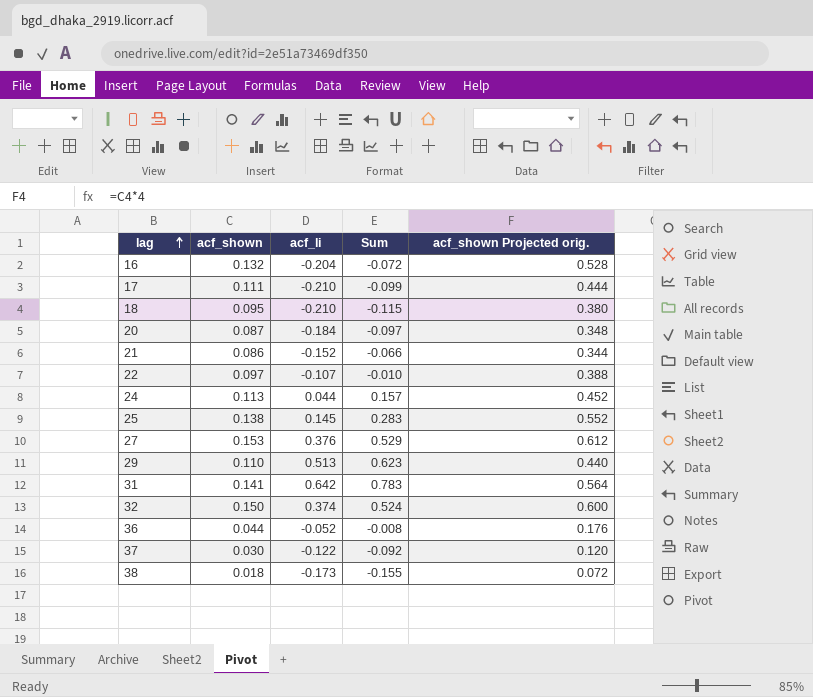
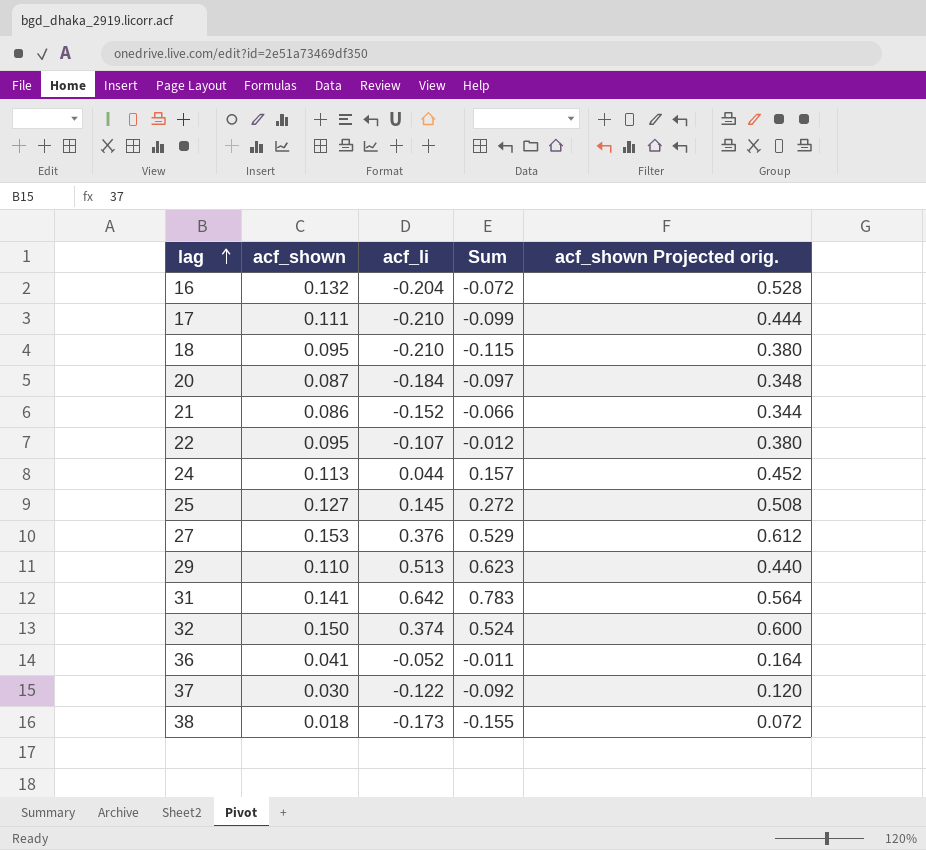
22 | acf_shown: 0.097 -> 0.095
22 | Sum: -0.010 -> -0.012
22 | acf_shown Projected orig.: 0.388 -> 0.380
25 | acf_shown: 0.138 -> 0.127
25 | Sum: 0.283 -> 0.272
25 | acf_shown Projected orig.: 0.552 -> 0.508
36 | acf_shown: 0.044 -> 0.041
36 | Sum: -0.008 -> -0.011
36 | acf_shown Projected orig.: 0.176 -> 0.164

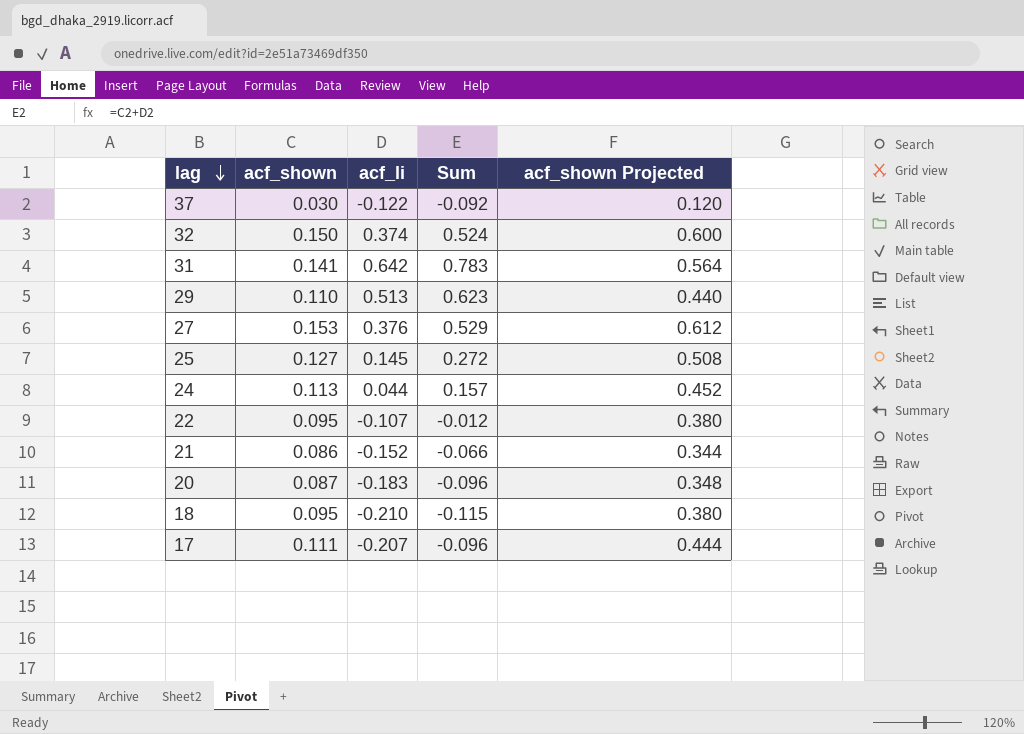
row order: lag ascending -> lag descending
column name: acf_shown Projected orig. -> acf_shown Projected
row 16: 0.132 | -0.204 | -0.072 | 0.528 -> none
row 36: 0.041 | -0.052 | -0.011 | 0.164 -> none
row 38: 0.018 | -0.173 | -0.155 | 0.072 -> none
20 | acf_li: -0.184 -> -0.183
20 | Sum: -0.097 -> -0.096
17 | acf_li: -0.210 -> -0.207
17 | Sum: -0.099 -> -0.096

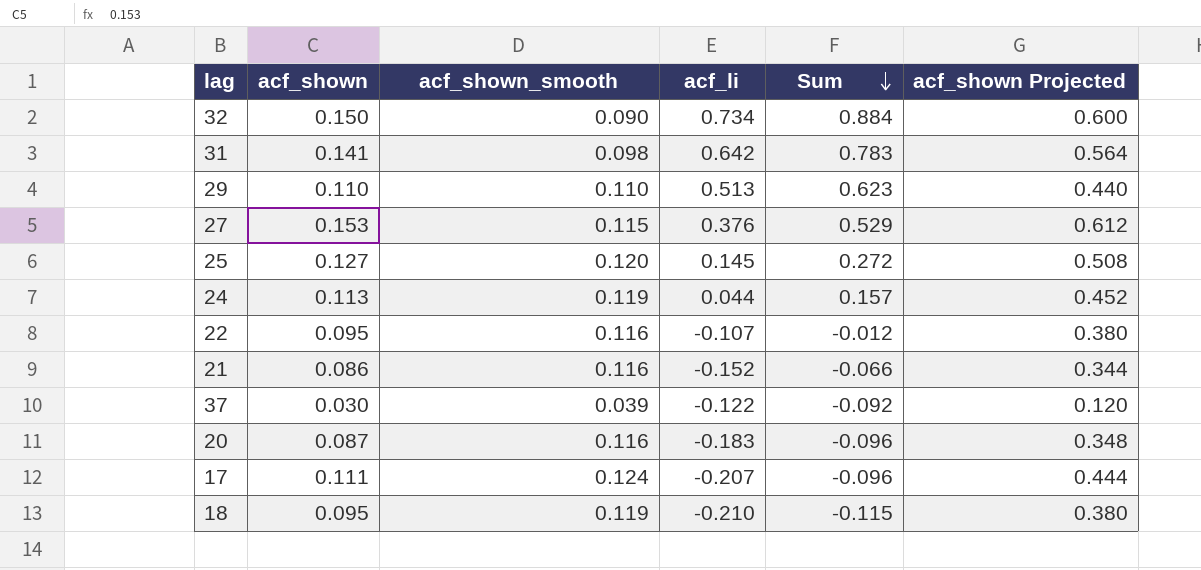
row order: lag descending -> Sum descending
column acf_shown_smooth | position: none -> 3
32 | acf_li: 0.374 -> 0.734
32 | Sum: 0.524 -> 0.884

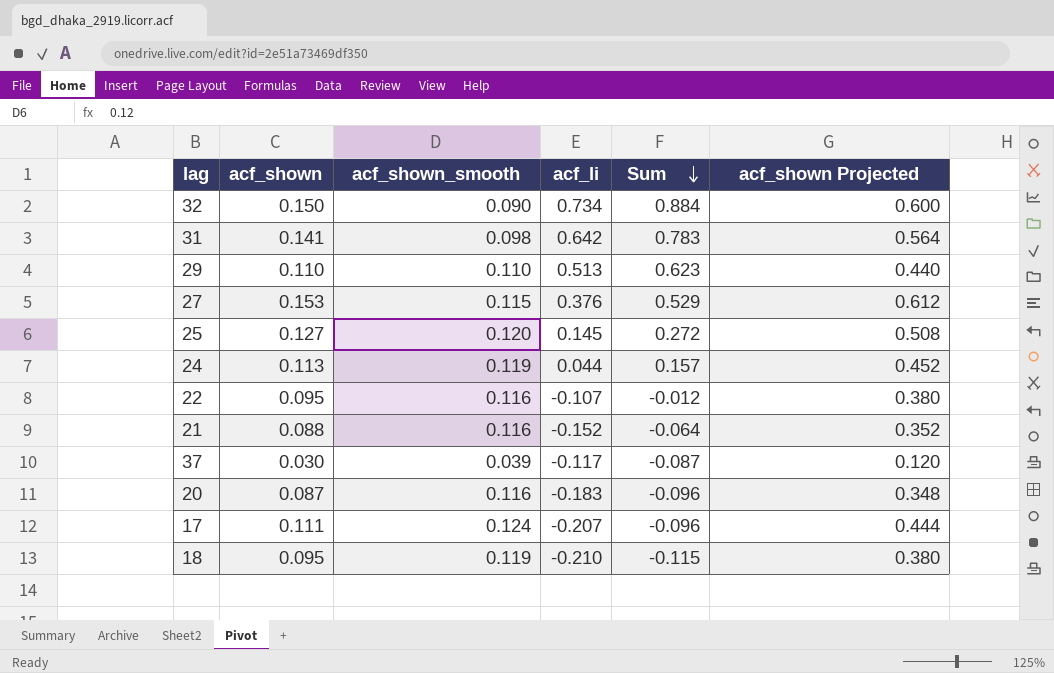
21 | acf_shown: 0.086 -> 0.088
21 | Sum: -0.066 -> -0.064
21 | acf_shown Projected: 0.344 -> 0.352
37 | acf_li: -0.122 -> -0.117
37 | Sum: -0.092 -> -0.087

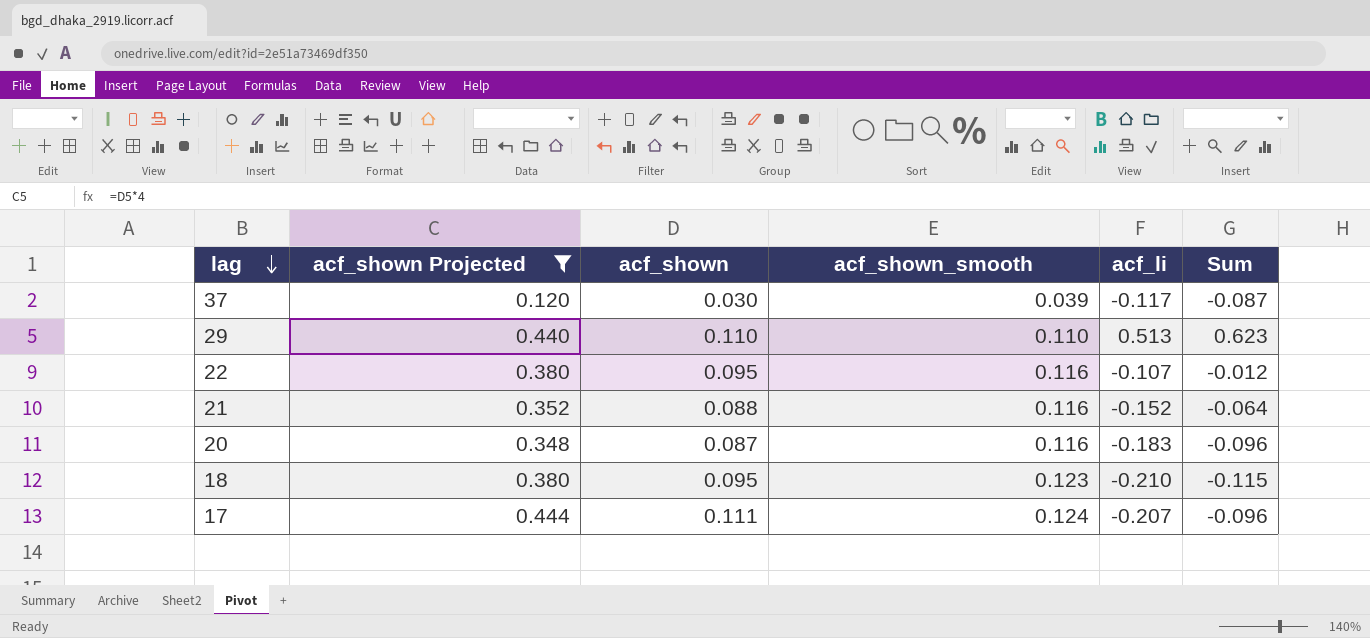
filter: none -> acf_shown Projected <= 0.444
row order: Sum descending -> lag descending
column acf_shown Projected | position: 6 -> 2
18 | acf_shown_smooth: 0.119 -> 0.123

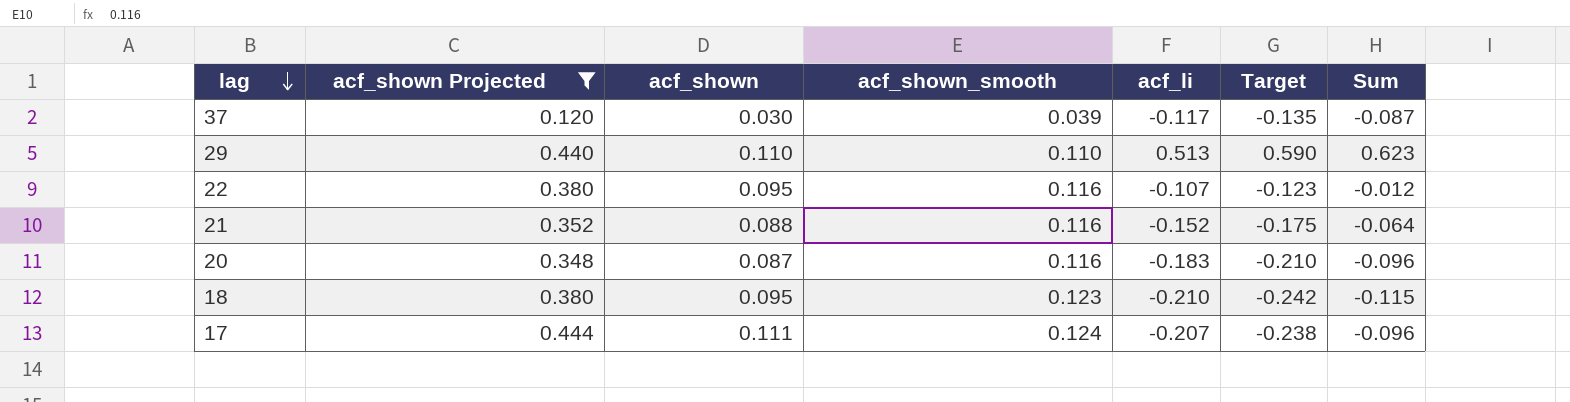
column Target | formula: none -> [acf_li] * 1.15

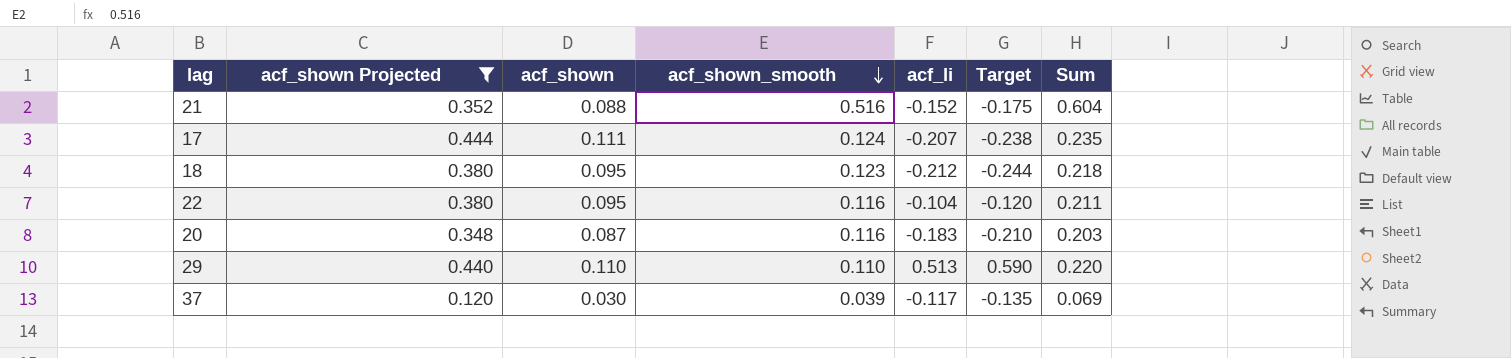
row order: lag descending -> acf_shown_smooth descending
column Sum | formula: [acf_shown] + [acf_li] -> [acf_shown] + [acf_shown_smooth]
21 | acf_shown_smooth: 0.116 -> 0.516
18 | acf_li: -0.210 -> -0.212
18 | Target: -0.242 -> -0.244
22 | acf_li: -0.107 -> -0.104
22 | Target: -0.123 -> -0.120

